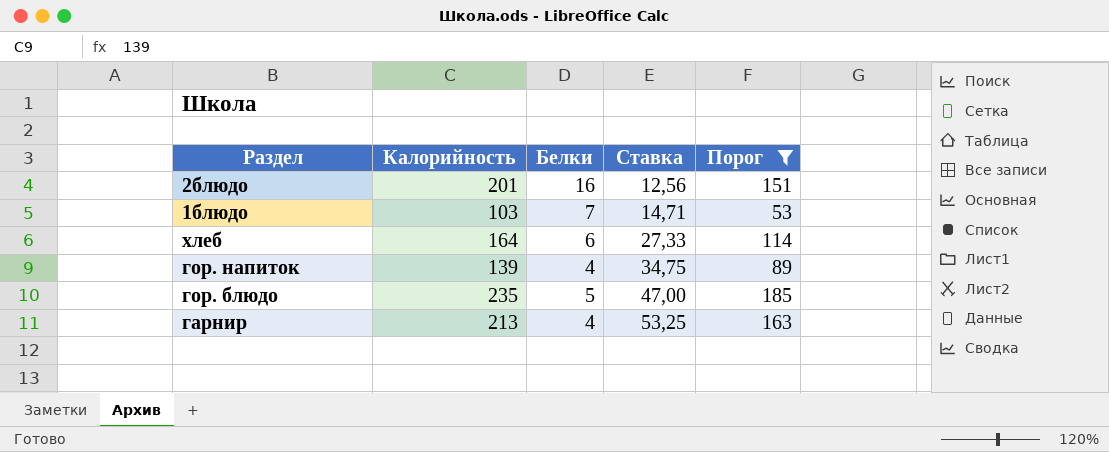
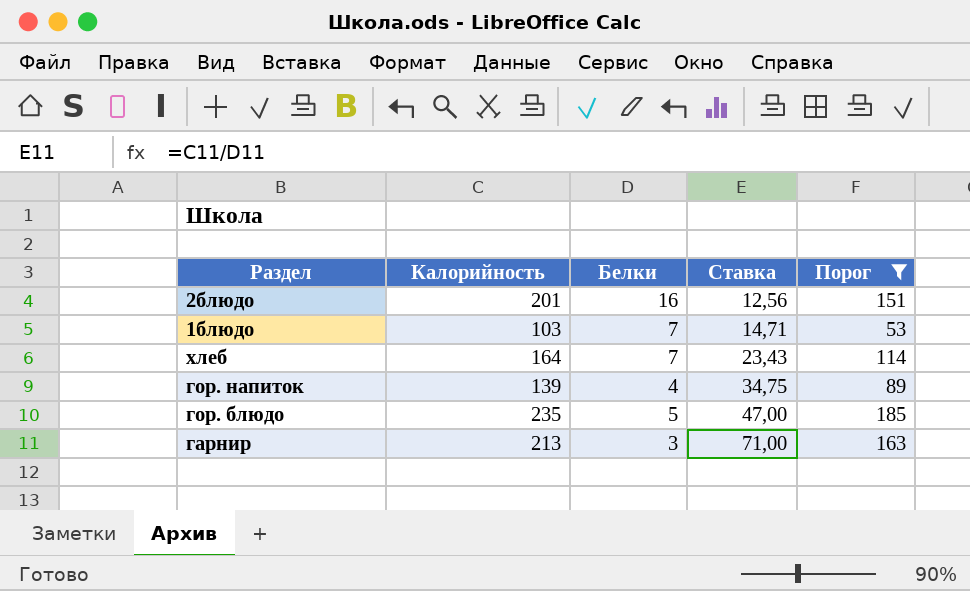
хлеб | Белки: 6 -> 7
хлеб | Ставка: 27,33 -> 23,43
гарнир | Белки: 4 -> 3
гарнир | Ставка: 53,25 -> 71,00

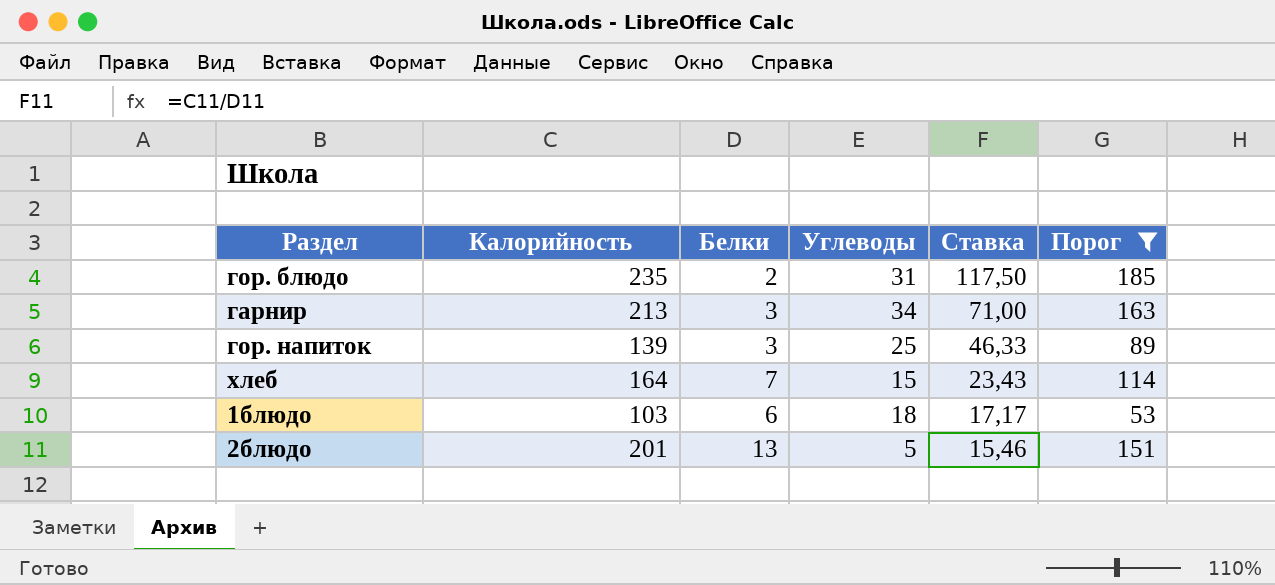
row order: Ставка ascending -> Ставка descending
column Углеводы | position: none -> 4
гор. блюдо | Белки: 5 -> 2
гор. блюдо | Ставка: 47,00 -> 117,50
гор. напиток | Белки: 4 -> 3
гор. напиток | Ставка: 34,75 -> 46,33
1блюдо | Белки: 7 -> 6
1блюдо | Ставка: 14,71 -> 17,17
2блюдо | Белки: 16 -> 13
2блюдо | Ставка: 12,56 -> 15,46

